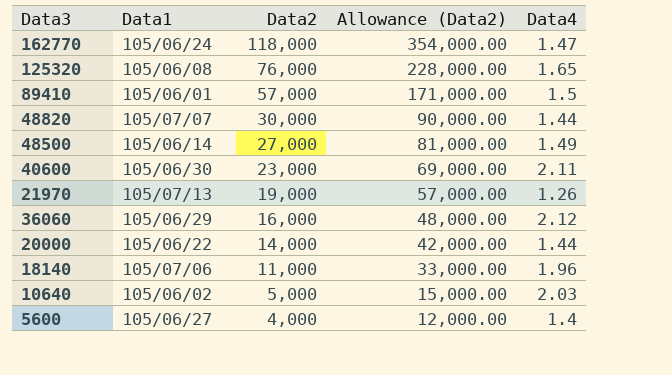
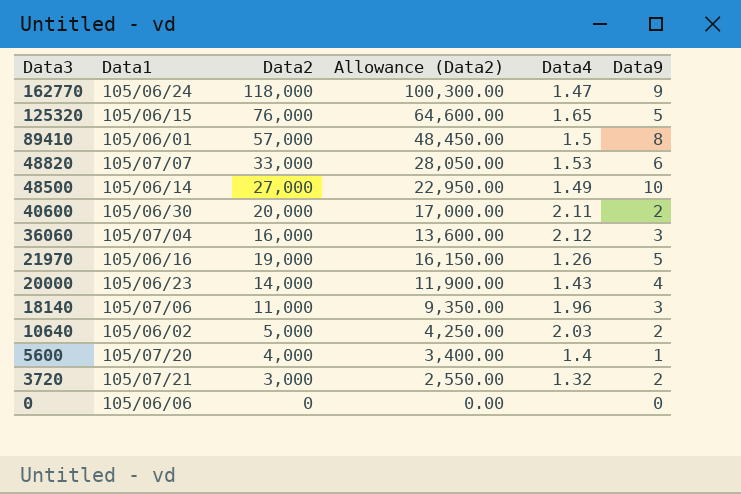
row order: Data2 descending -> Data3 descending
column Allowance (Data2) | formula: [Data2] * 3 -> [Data2] * 0.85
column Data9 | position: none -> 6
125320 | Data1: 105/06/08 -> 105/06/15
48820 | Data2: 30,000 -> 33,000
48820 | Data4: 1.44 -> 1.53
40600 | Data2: 23,000 -> 20,000
36060 | Data1: 105/06/29 -> 105/07/04
21970 | Data1: 105/07/13 -> 105/06/16
20000 | Data1: 105/06/22 -> 105/06/23
20000 | Data4: 1.44 -> 1.43
5600 | Data1: 105/06/27 -> 105/07/20
row 3720: none -> 105/07/21 | 3,000 | 2,550.00 | 1.32 | 2
row 0: none -> 105/06/06 | 0 | 0.00 | none | 0

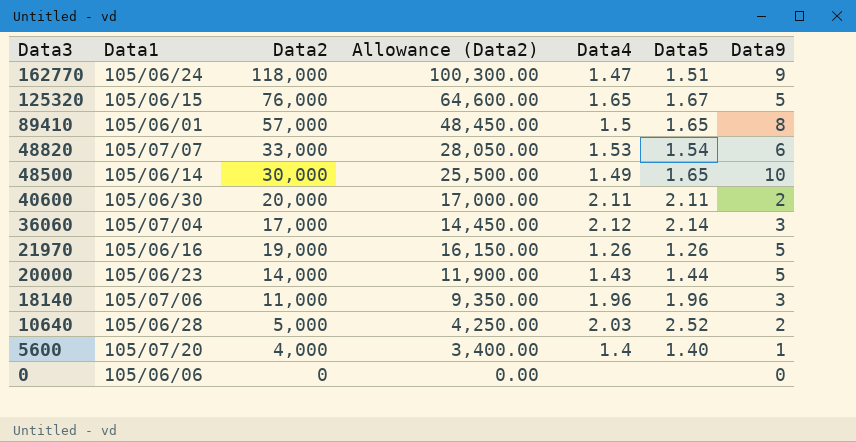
column Data5 | position: none -> 6
row 3720: 105/07/21 | 3,000 | 2,550.00 | 1.32 | 2 -> none
48500 | Data2: 27,000 -> 30,000
48500 | Allowance (Data2): 22,950.00 -> 25,500.00
36060 | Data2: 16,000 -> 17,000
36060 | Allowance (Data2): 13,600.00 -> 14,450.00
20000 | Data9: 4 -> 5
10640 | Data1: 105/06/02 -> 105/06/28

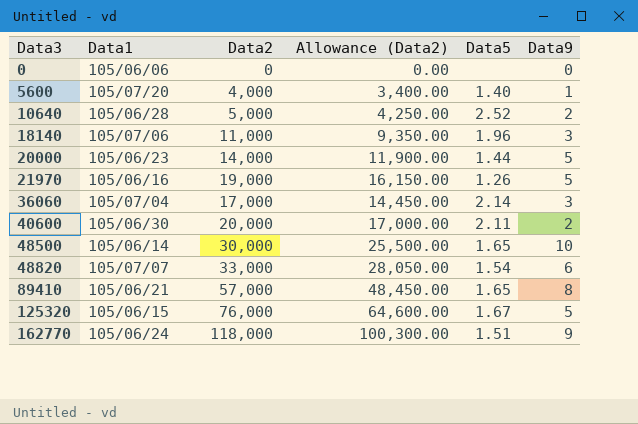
row order: Data3 descending -> Data3 ascending
column Data4 | position: 5 -> none
89410 | Data1: 105/06/01 -> 105/06/21

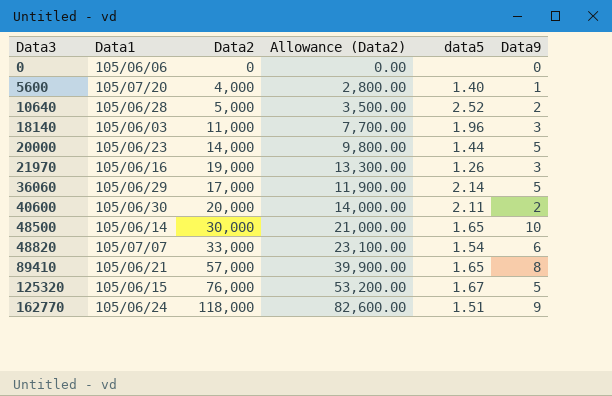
column Allowance (Data2) | formula: [Data2] * 0.85 -> [Data2] * 0.7
column name: Data5 -> data5
18140 | Data1: 105/07/06 -> 105/06/03
21970 | Data9: 5 -> 3
36060 | Data1: 105/07/04 -> 105/06/29
36060 | Data9: 3 -> 5

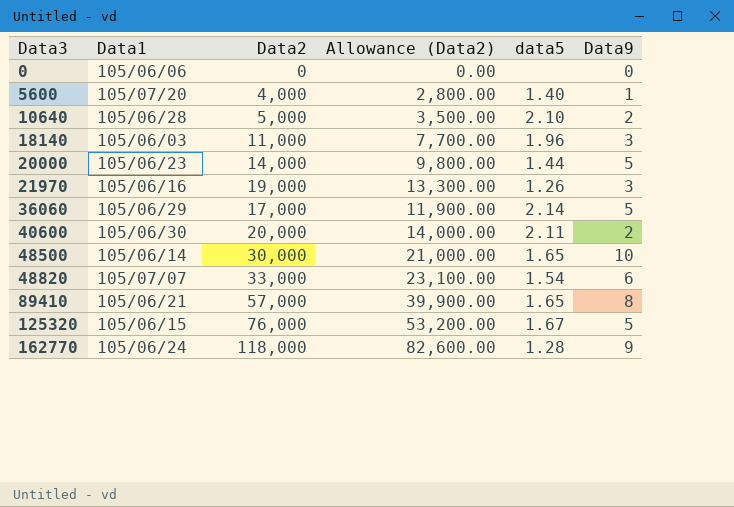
10640 | data5: 2.52 -> 2.10
162770 | data5: 1.51 -> 1.28

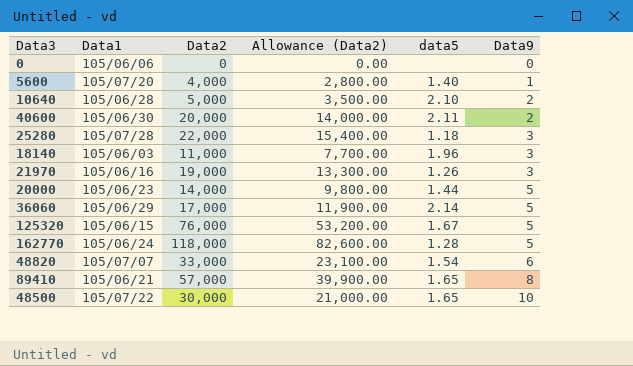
row order: Data3 ascending -> Data9 ascending
row 25280: none -> 105/07/28 | 22,000 | 15,400.00 | 1.18 | 3
162770 | Data9: 9 -> 5
48500 | Data1: 105/06/14 -> 105/07/22

